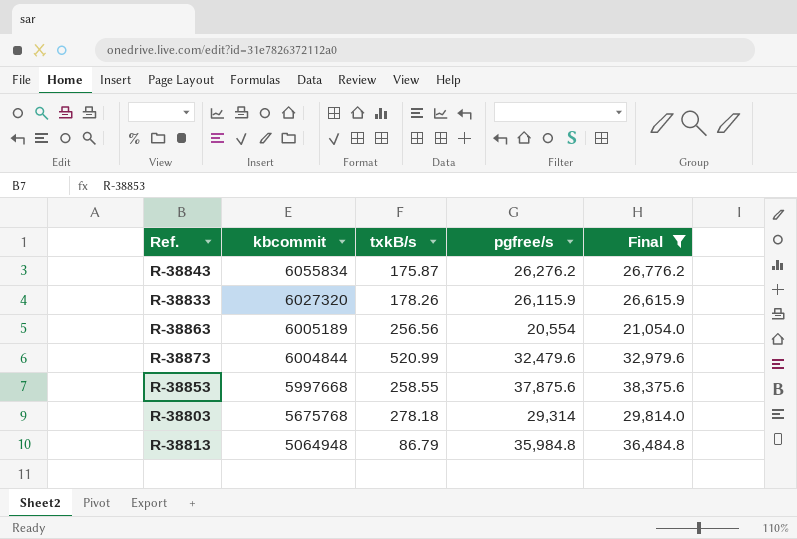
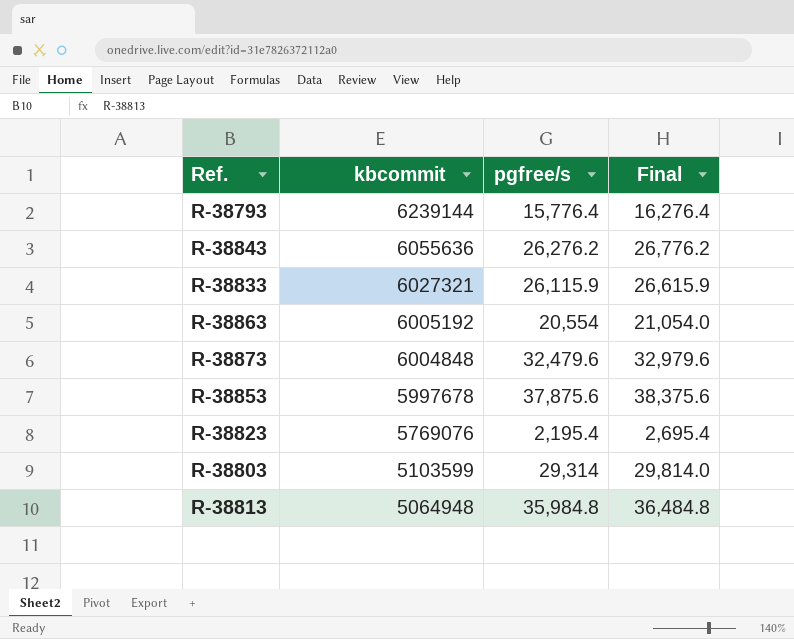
filter: Final >= 21,054.0 -> none
column txkB/s | position: 3 -> none
R-38843 | kbcommit: 6055834 -> 6055636
R-38833 | kbcommit: 6027320 -> 6027321
R-38863 | kbcommit: 6005189 -> 6005192
R-38873 | kbcommit: 6004844 -> 6004848
R-38853 | kbcommit: 5997668 -> 5997678
R-38803 | kbcommit: 5675768 -> 5103599

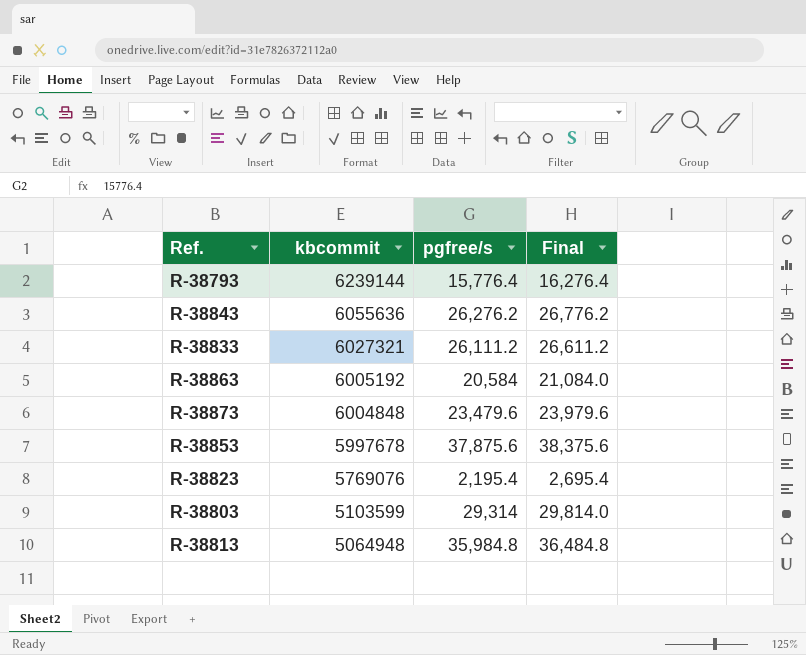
R-38833 | pgfree/s: 26,115.9 -> 26,111.2
R-38833 | Final: 26,615.9 -> 26,611.2
R-38863 | pgfree/s: 20,554 -> 20,584
R-38863 | Final: 21,054.0 -> 21,084.0
R-38873 | pgfree/s: 32,479.6 -> 23,479.6
R-38873 | Final: 32,979.6 -> 23,979.6

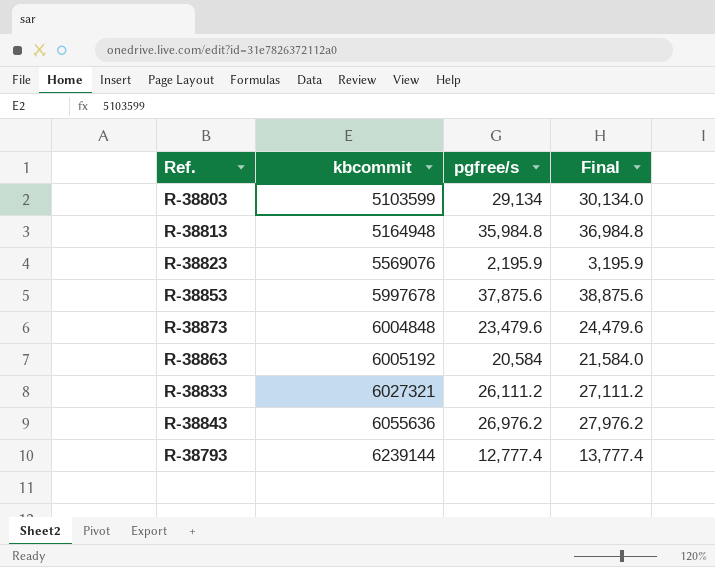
row order: kbcommit descending -> kbcommit ascending
column Final | formula: [pgfree/s] + 500 -> [pgfree/s] + 1000
R-38803 | pgfree/s: 29,314 -> 29,134
R-38813 | kbcommit: 5064948 -> 5164948
R-38823 | kbcommit: 5769076 -> 5569076
R-38823 | pgfree/s: 2,195.4 -> 2,195.9
R-38843 | pgfree/s: 26,276.2 -> 26,976.2
R-38793 | pgfree/s: 15,776.4 -> 12,777.4

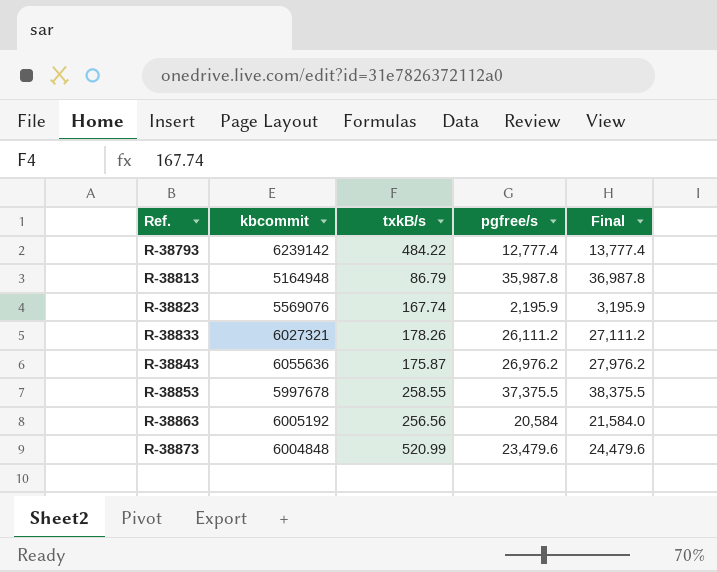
row order: kbcommit ascending -> Ref. ascending
column txkB/s | position: none -> 3
row R-38803: 5103599 | 29,134 | 30,134.0 -> none
R-38793 | kbcommit: 6239144 -> 6239142
R-38813 | pgfree/s: 35,984.8 -> 35,987.8
R-38813 | Final: 36,984.8 -> 36,987.8
R-38853 | pgfree/s: 37,875.6 -> 37,375.5
R-38853 | Final: 38,875.6 -> 38,375.5

